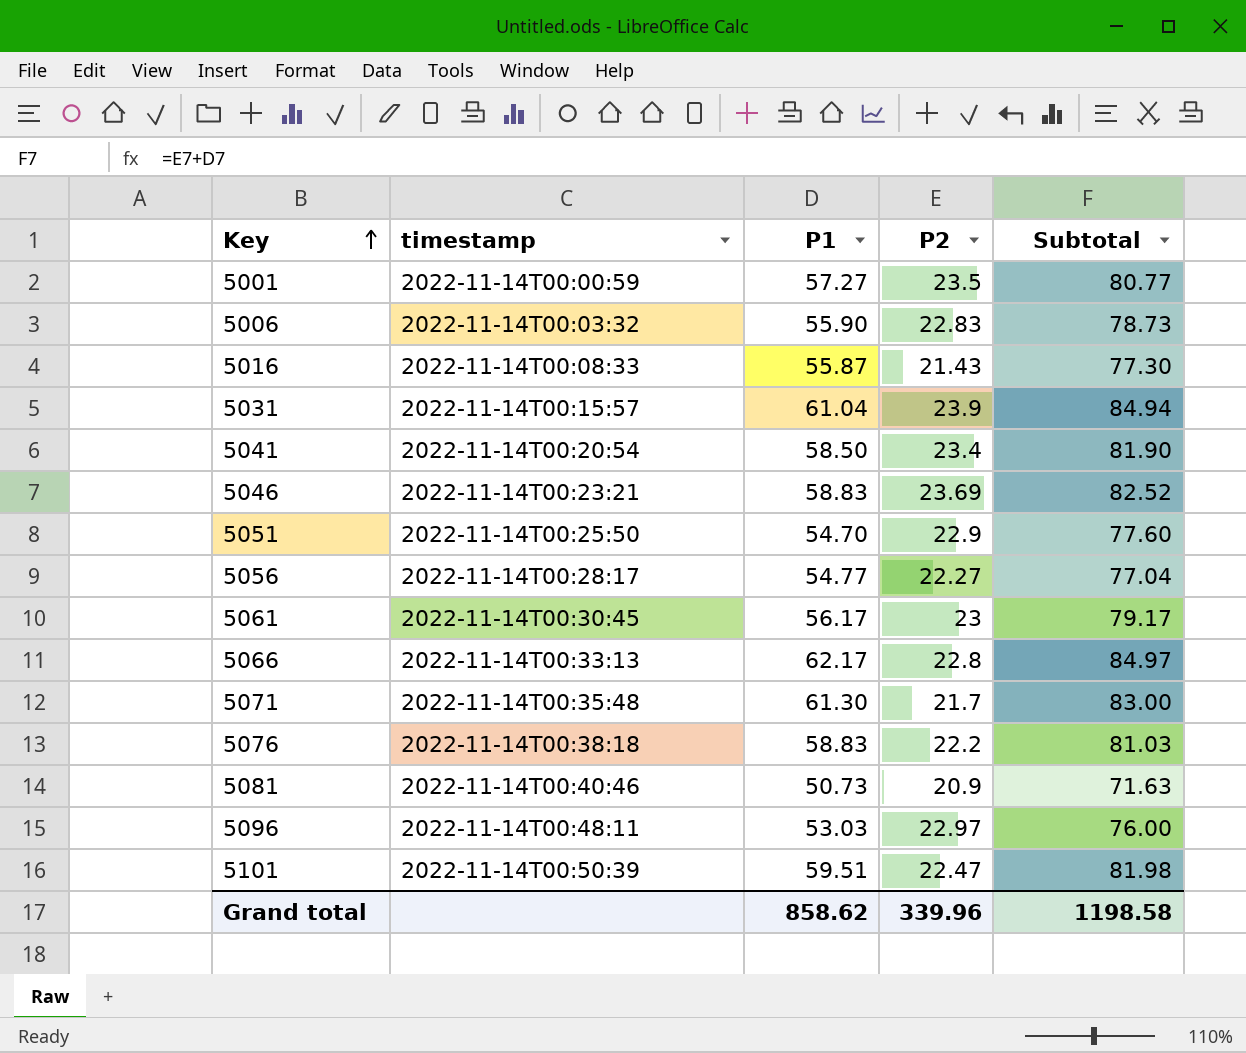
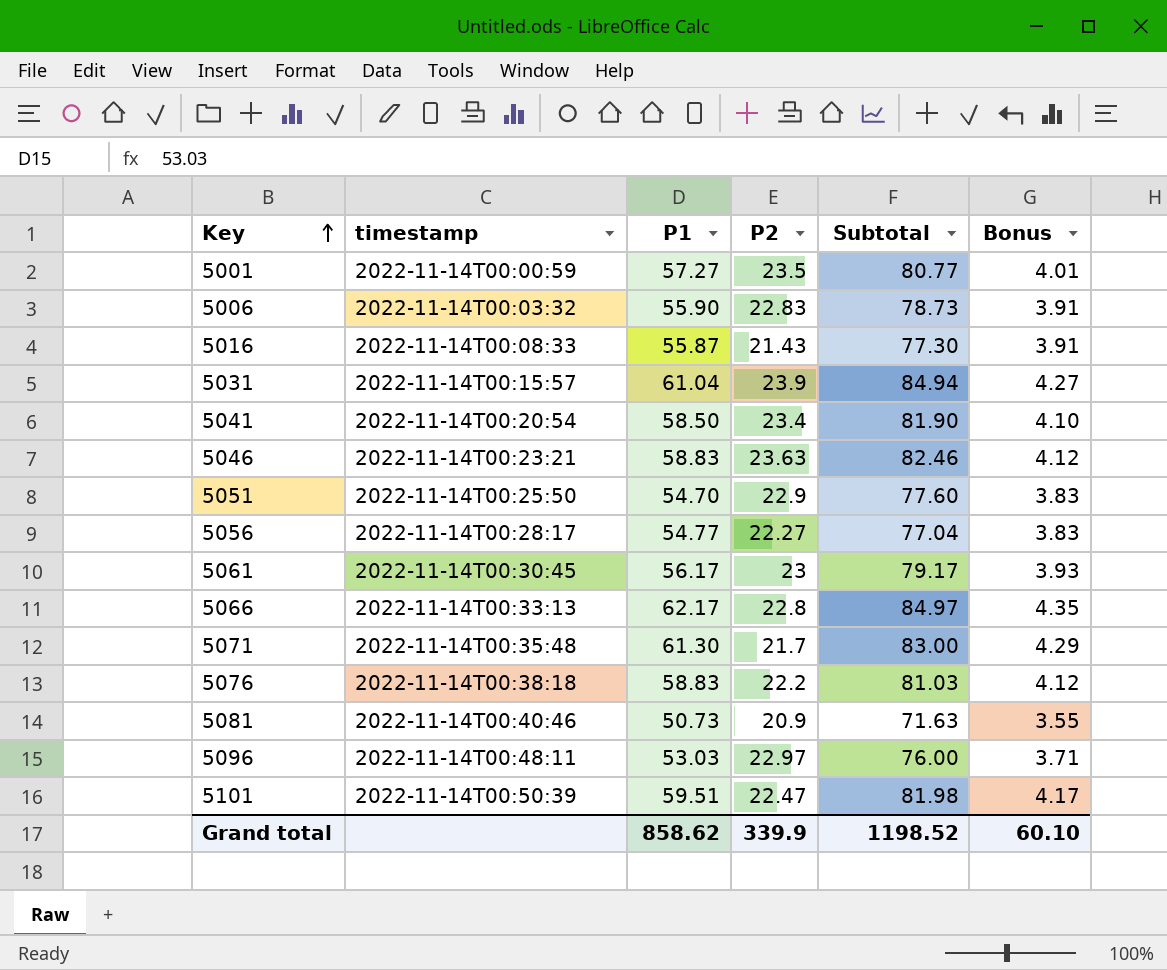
column Bonus | formula: none -> [P1] * 0.07
5046 | P2: 23.69 -> 23.63
5046 | Subtotal: 82.52 -> 82.46
Grand total | P2: 339.96 -> 339.9
Grand total | Subtotal: 1198.58 -> 1198.52

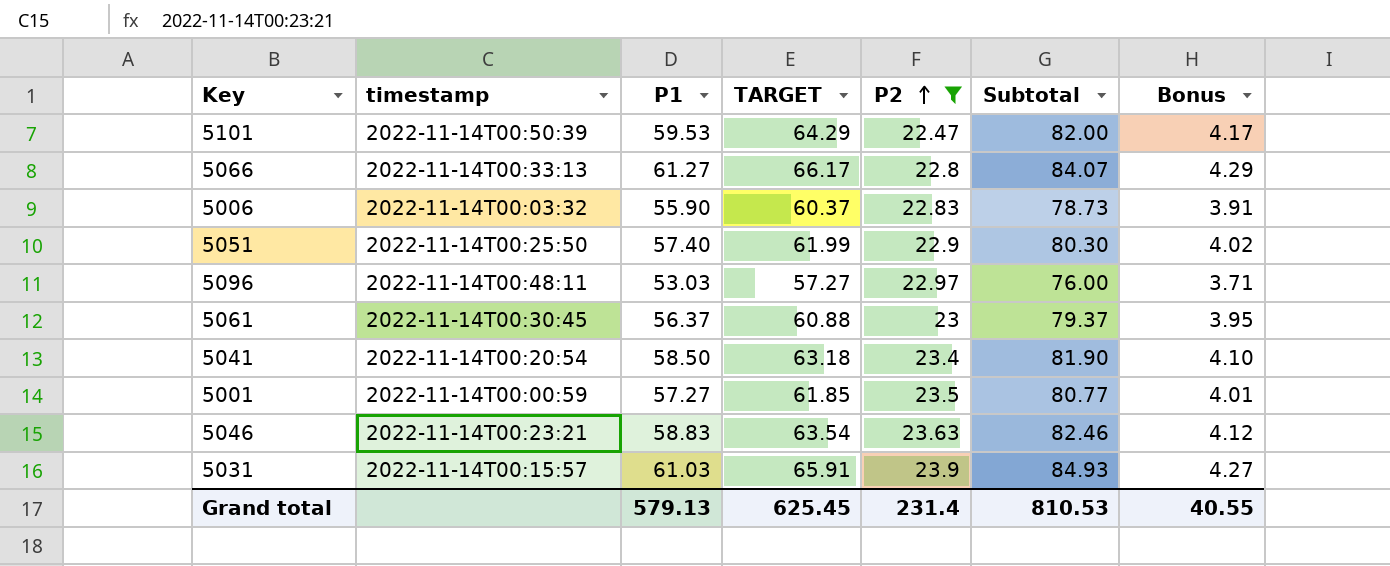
filter: none -> P2 >= 22.47
row order: Key ascending -> P2 ascending
column TARGET | formula: none -> [P1] * 1.08
5101 | P1: 59.51 -> 59.53
5101 | Subtotal: 81.98 -> 82.00
5066 | P1: 62.17 -> 61.27
5066 | Subtotal: 84.97 -> 84.07
5066 | Bonus: 4.35 -> 4.29
5051 | P1: 54.70 -> 57.40
5051 | Subtotal: 77.60 -> 80.30
5051 | Bonus: 3.83 -> 4.02
5061 | P1: 56.17 -> 56.37
5061 | Subtotal: 79.17 -> 79.37
5061 | Bonus: 3.93 -> 3.95
5031 | P1: 61.04 -> 61.03
5031 | Subtotal: 84.94 -> 84.93
Grand total | P1: 858.62 -> 579.13
Grand total | P2: 339.9 -> 231.4
Grand total | Subtotal: 1198.52 -> 810.53
Grand total | Bonus: 60.10 -> 40.55

